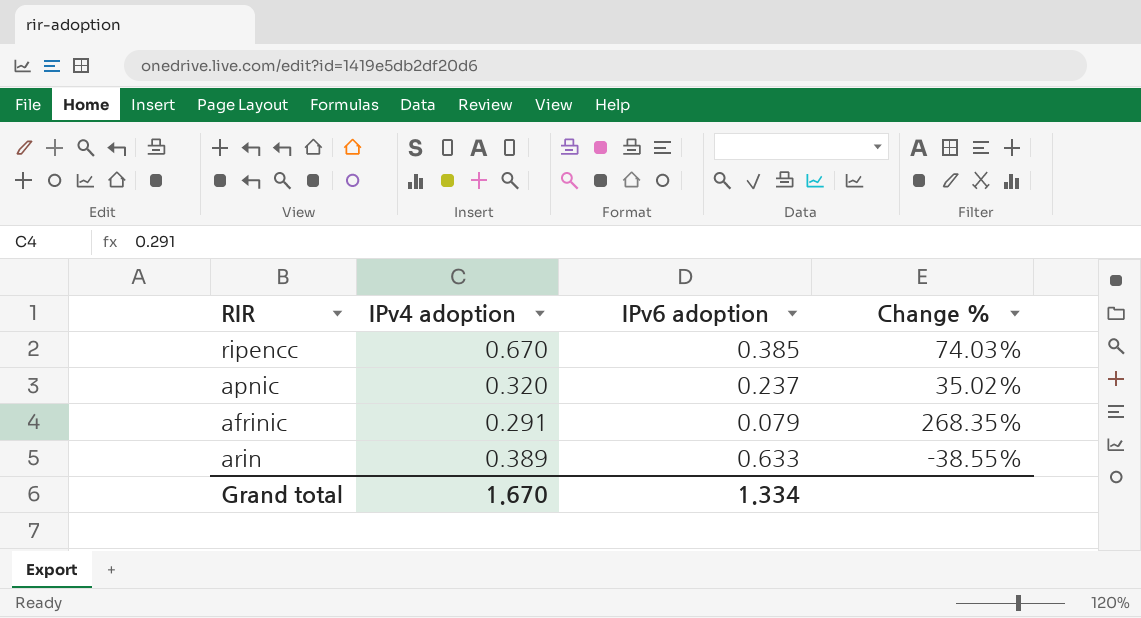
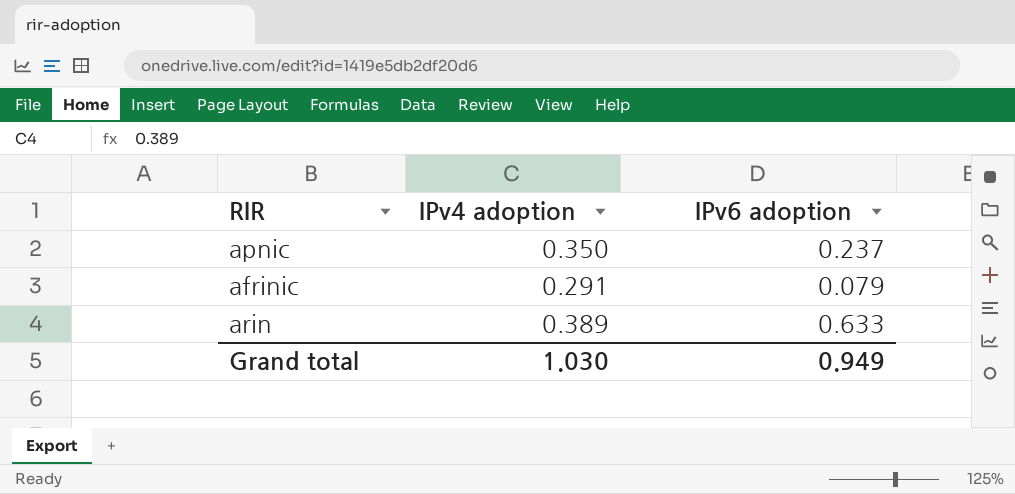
column Change % | formula: ([IPv4 adoption] - [IPv6 adoption]) / [IPv6 adoption] -> none
row ripencc: 0.670 | 0.385 | 74.03% -> none
apnic | IPv4 adoption: 0.320 -> 0.350
Grand total | IPv4 adoption: 1.670 -> 1.030
Grand total | IPv6 adoption: 1.334 -> 0.949

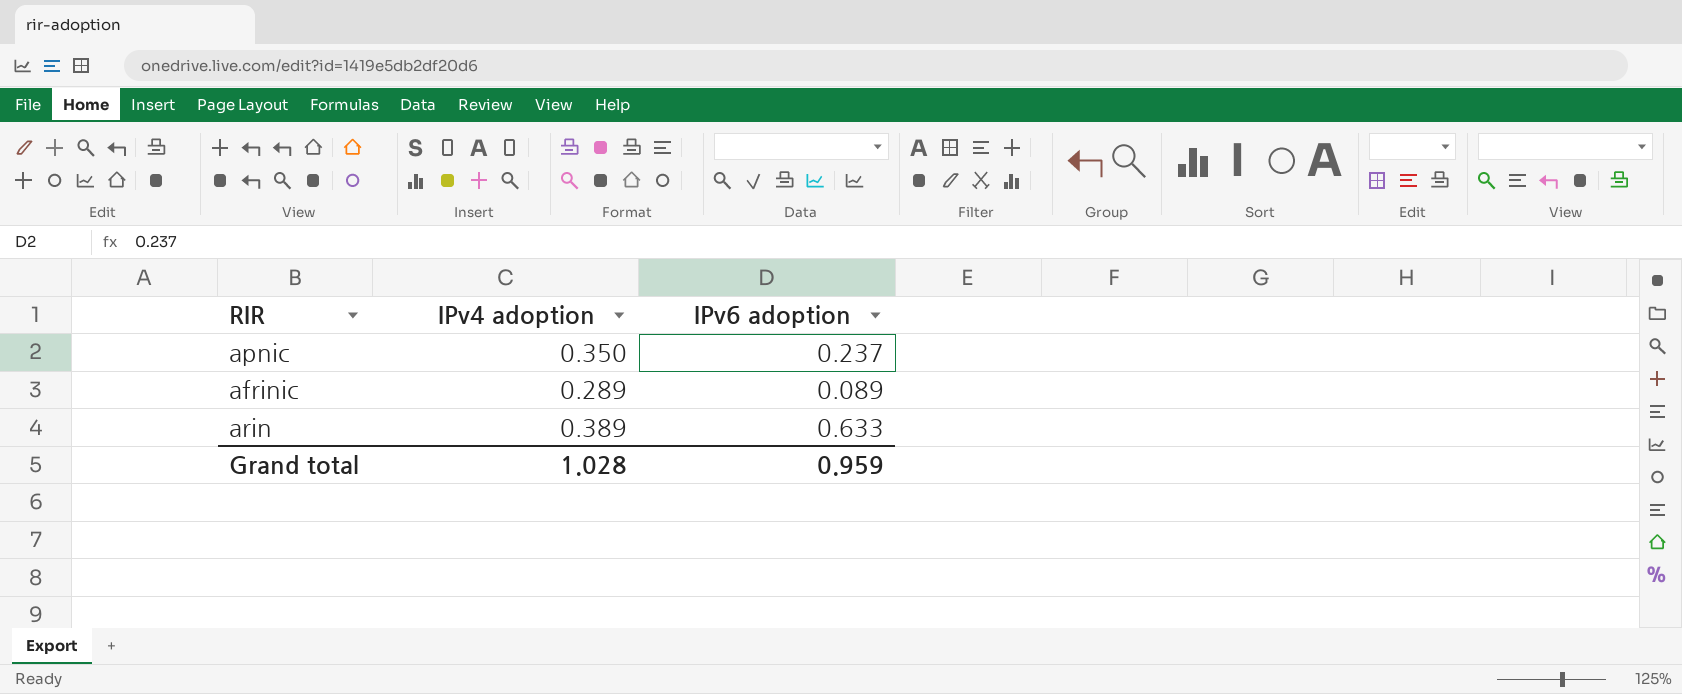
afrinic | IPv4 adoption: 0.291 -> 0.289
afrinic | IPv6 adoption: 0.079 -> 0.089
Grand total | IPv4 adoption: 1.030 -> 1.028
Grand total | IPv6 adoption: 0.949 -> 0.959

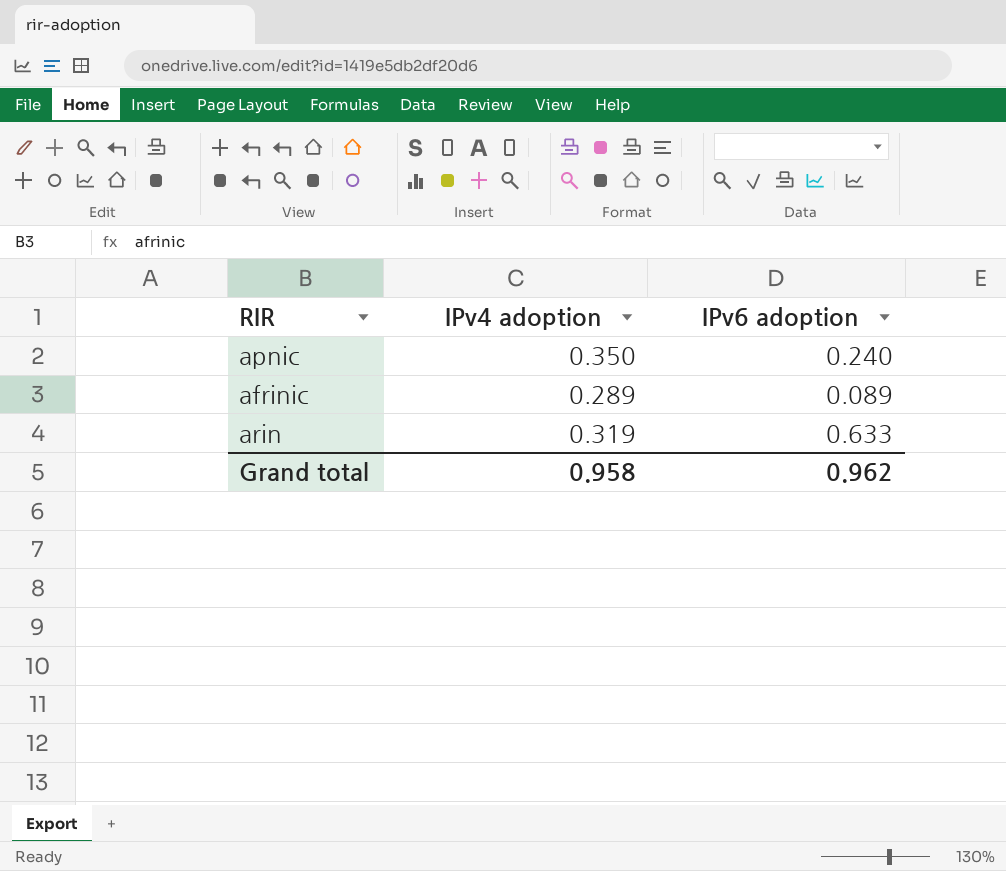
apnic | IPv6 adoption: 0.237 -> 0.240
arin | IPv4 adoption: 0.389 -> 0.319
Grand total | IPv4 adoption: 1.028 -> 0.958
Grand total | IPv6 adoption: 0.959 -> 0.962

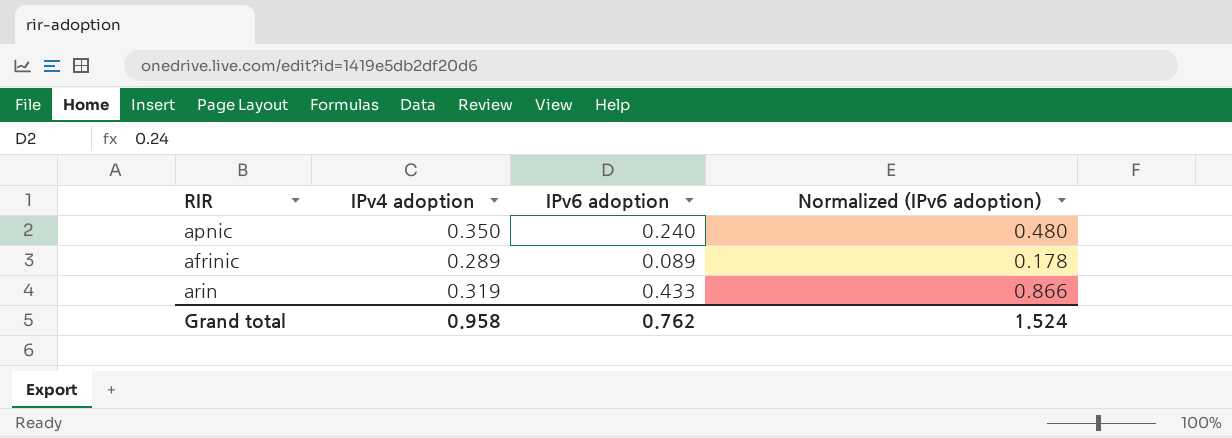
column Normalized (IPv6 adoption) | formula: none -> [IPv6 adoption] * 2
arin | IPv6 adoption: 0.633 -> 0.433
Grand total | IPv6 adoption: 0.962 -> 0.762

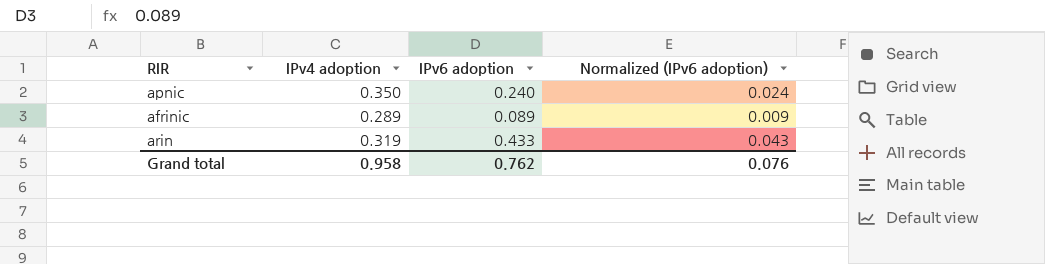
column Normalized (IPv6 adoption) | formula: [IPv6 adoption] * 2 -> [IPv6 adoption] * 0.1
Grand total | Normalized (IPv6 adoption): 1.524 -> 0.076

